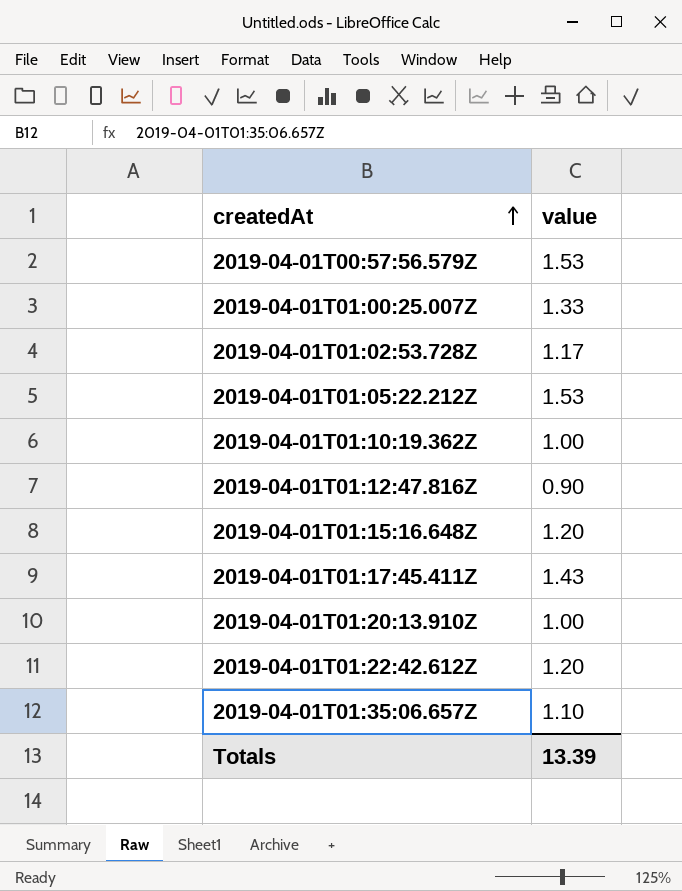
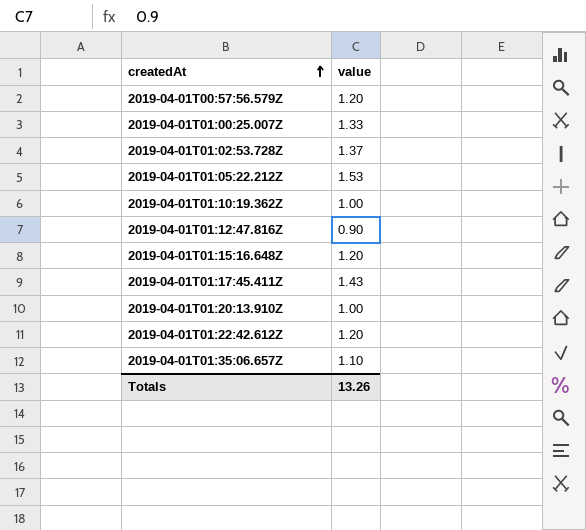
2019-04-01T00:57:56.579Z | value: 1.53 -> 1.20
2019-04-01T01:02:53.728Z | value: 1.17 -> 1.37
Totals | value: 13.39 -> 13.26

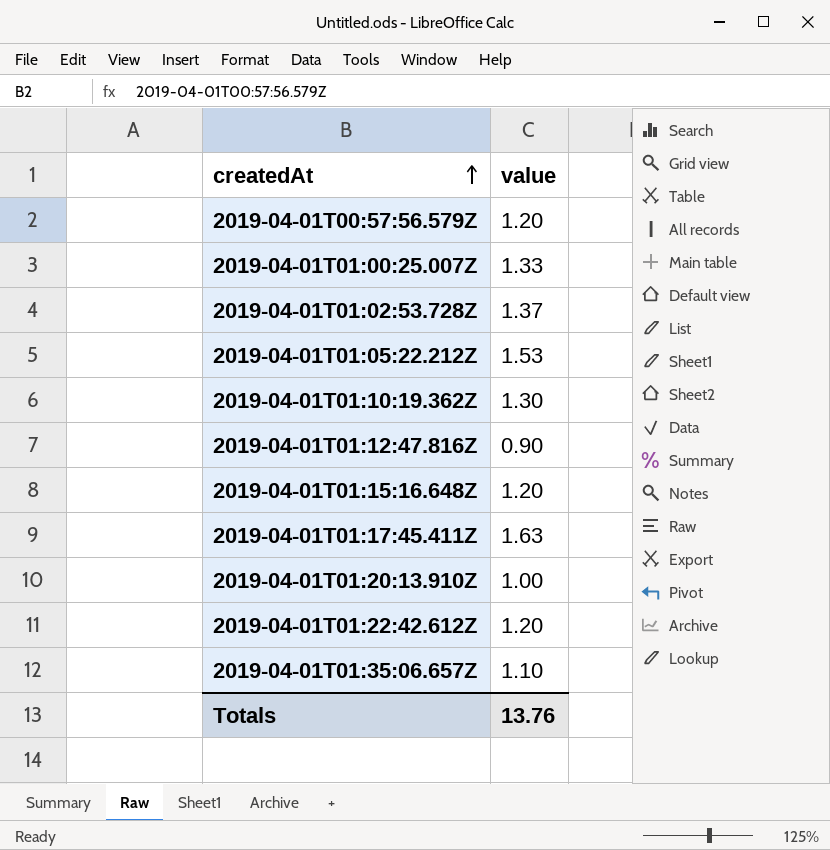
2019-04-01T01:10:19.362Z | value: 1.00 -> 1.30
2019-04-01T01:17:45.411Z | value: 1.43 -> 1.63
Totals | value: 13.26 -> 13.76

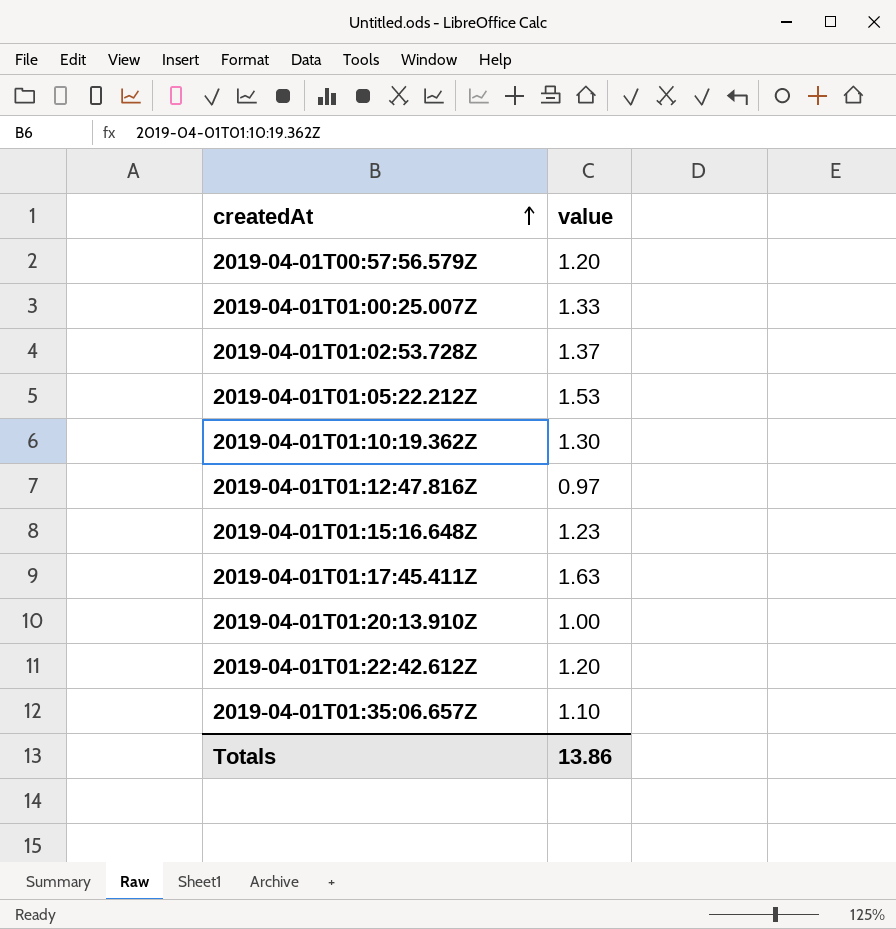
2019-04-01T01:12:47.816Z | value: 0.90 -> 0.97
2019-04-01T01:15:16.648Z | value: 1.20 -> 1.23
Totals | value: 13.76 -> 13.86

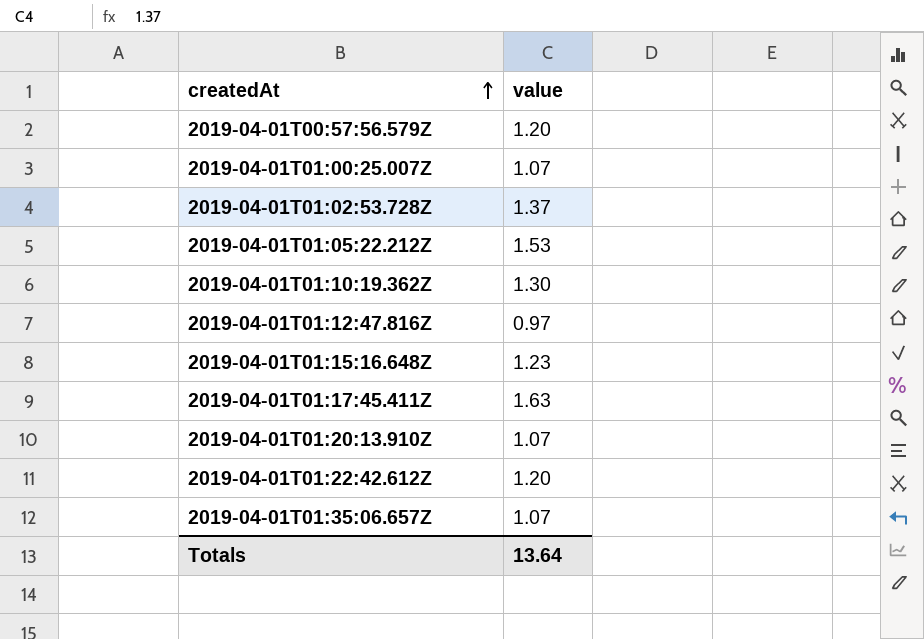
2019-04-01T01:00:25.007Z | value: 1.33 -> 1.07
2019-04-01T01:20:13.910Z | value: 1.00 -> 1.07
2019-04-01T01:35:06.657Z | value: 1.10 -> 1.07
Totals | value: 13.86 -> 13.64

